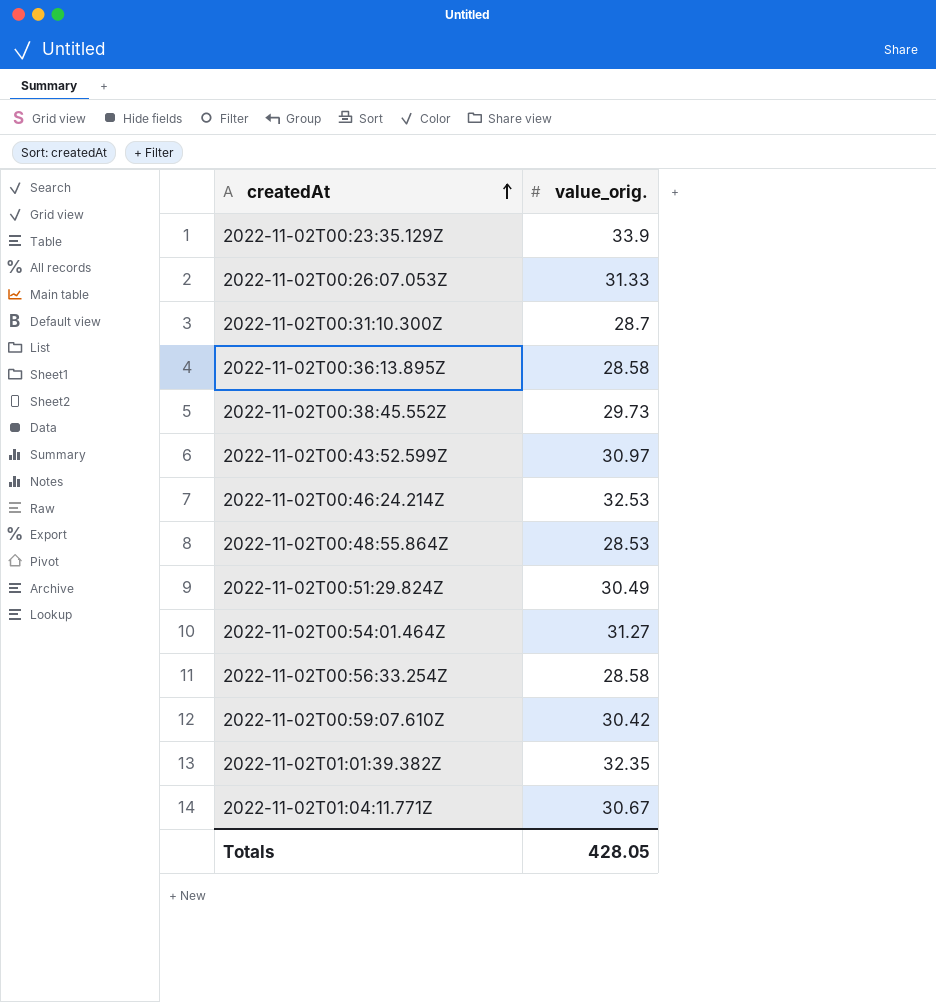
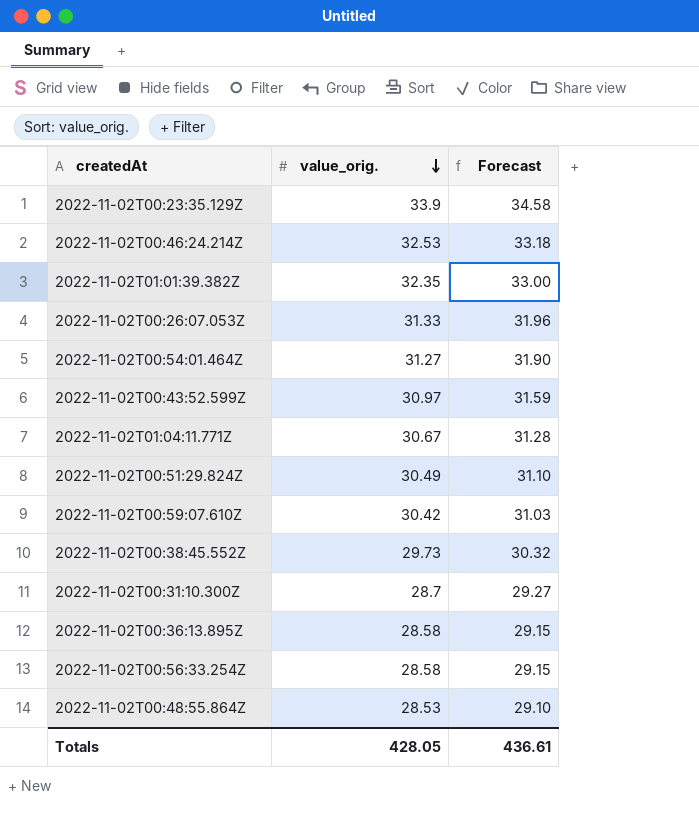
row order: createdAt ascending -> value_orig. descending
column Forecast | formula: none -> [value_orig.] * 1.02

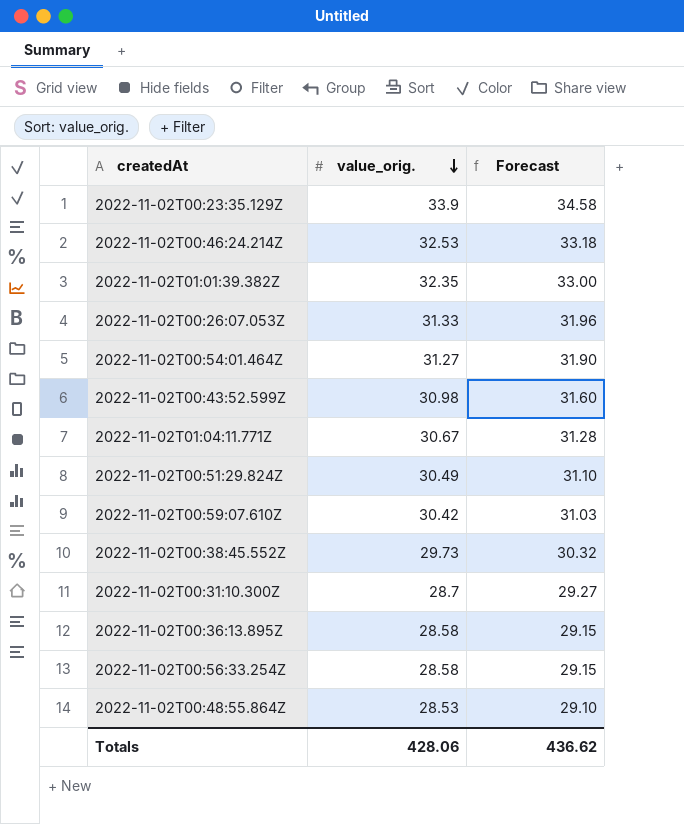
2022-11-02T00:43:52.599Z | value_orig.: 30.97 -> 30.98
2022-11-02T00:43:52.599Z | Forecast: 31.59 -> 31.60
Totals | value_orig.: 428.05 -> 428.06
Totals | Forecast: 436.61 -> 436.62

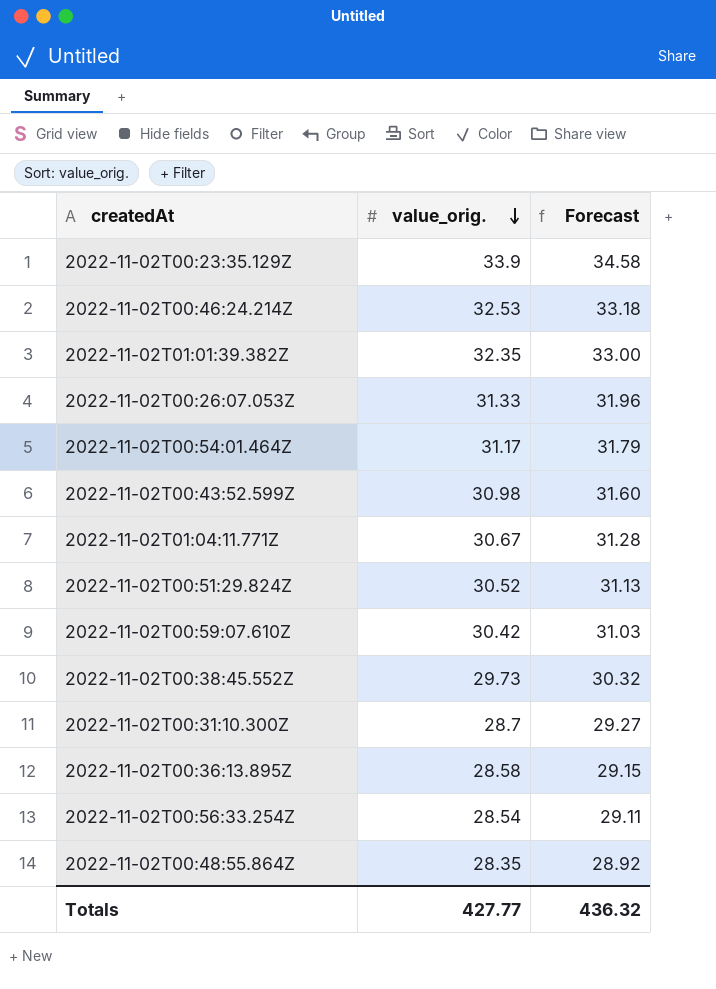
2022-11-02T00:54:01.464Z | value_orig.: 31.27 -> 31.17
2022-11-02T00:54:01.464Z | Forecast: 31.90 -> 31.79
2022-11-02T00:51:29.824Z | value_orig.: 30.49 -> 30.52
2022-11-02T00:51:29.824Z | Forecast: 31.10 -> 31.13
2022-11-02T00:56:33.254Z | value_orig.: 28.58 -> 28.54
2022-11-02T00:56:33.254Z | Forecast: 29.15 -> 29.11
2022-11-02T00:48:55.864Z | value_orig.: 28.53 -> 28.35
2022-11-02T00:48:55.864Z | Forecast: 29.10 -> 28.92
Totals | value_orig.: 428.06 -> 427.77
Totals | Forecast: 436.62 -> 436.32

